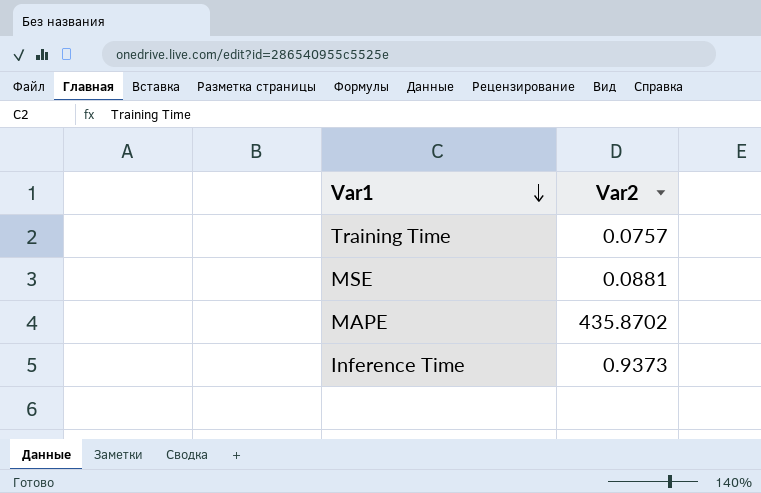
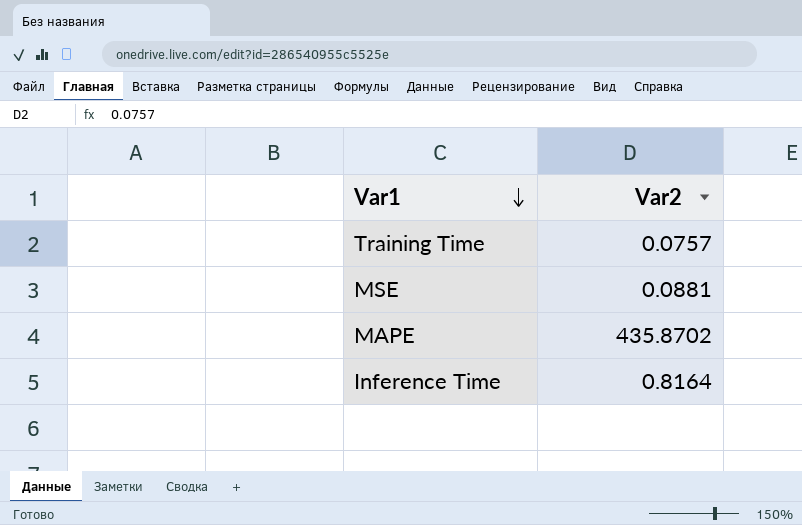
Inference Time | Var2: 0.9373 -> 0.8164

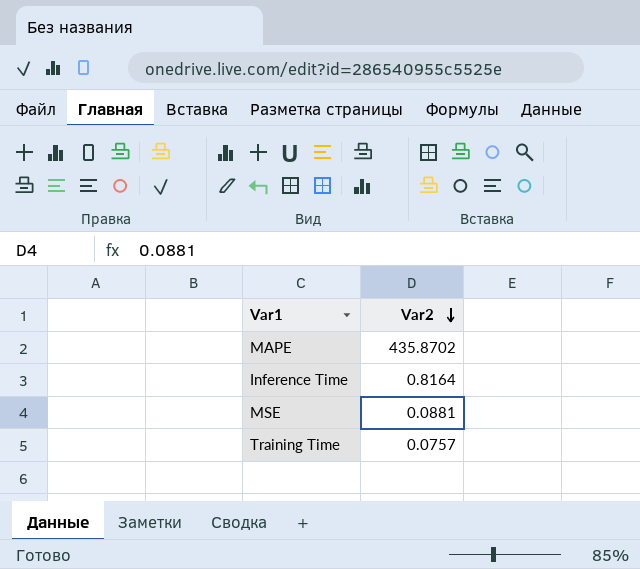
row order: Var1 descending -> Var2 descending

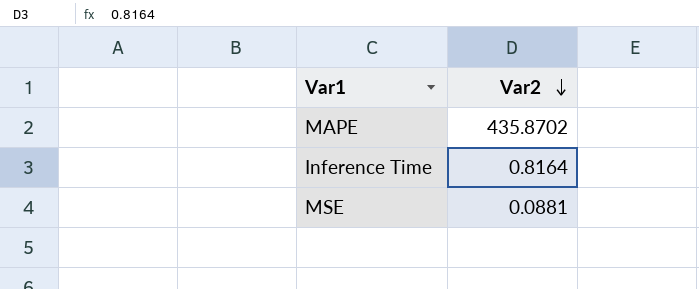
row Training Time: 0.0757 -> none

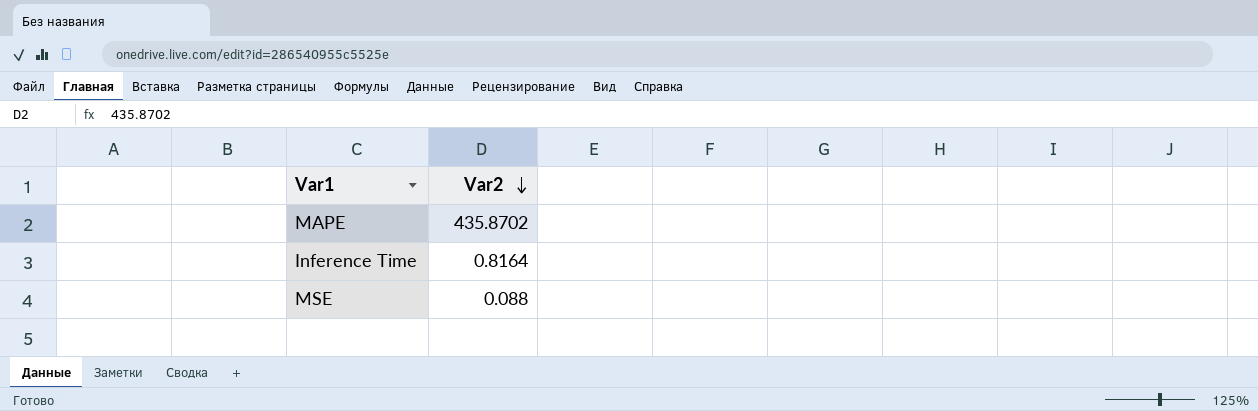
MSE | Var2: 0.0881 -> 0.088

